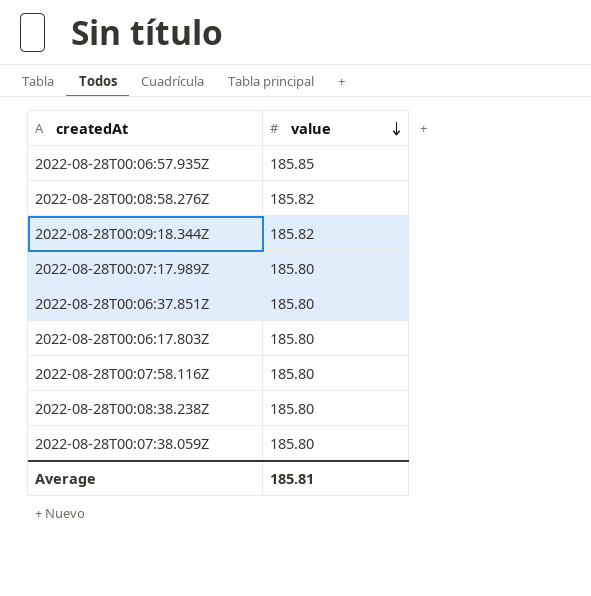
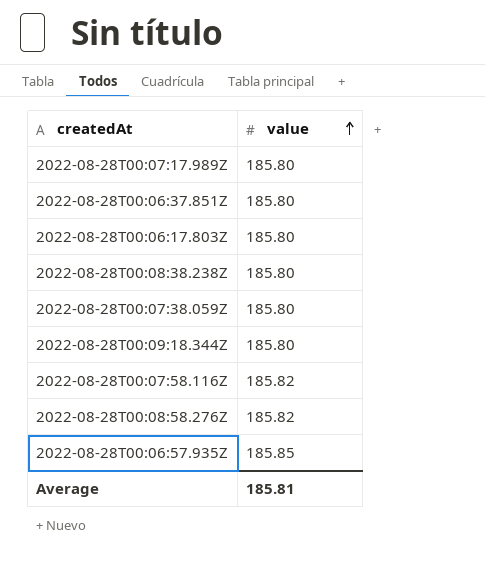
row order: value descending -> value ascending
2022-08-28T00:09:18.344Z | value: 185.82 -> 185.80
2022-08-28T00:07:58.116Z | value: 185.80 -> 185.82

